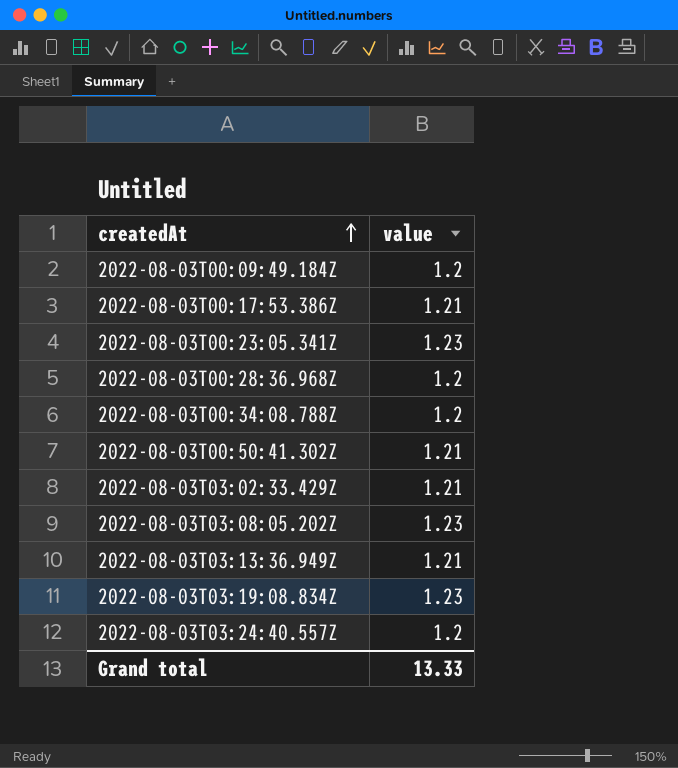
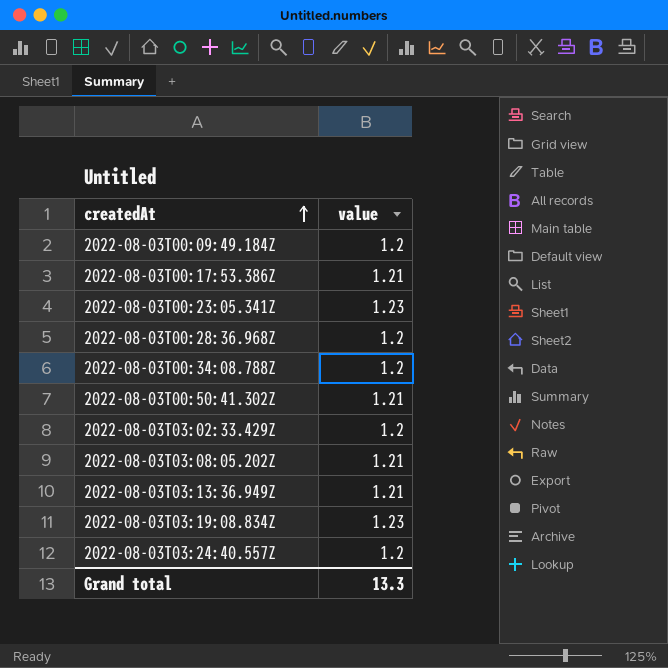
2022-08-03T03:02:33.429Z | value: 1.21 -> 1.2
2022-08-03T03:08:05.202Z | value: 1.23 -> 1.21
Grand total | value: 13.33 -> 13.3

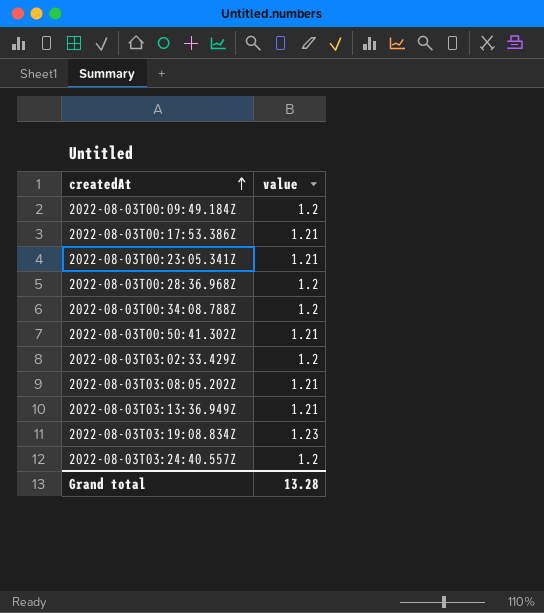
2022-08-03T00:23:05.341Z | value: 1.23 -> 1.21
Grand total | value: 13.3 -> 13.28

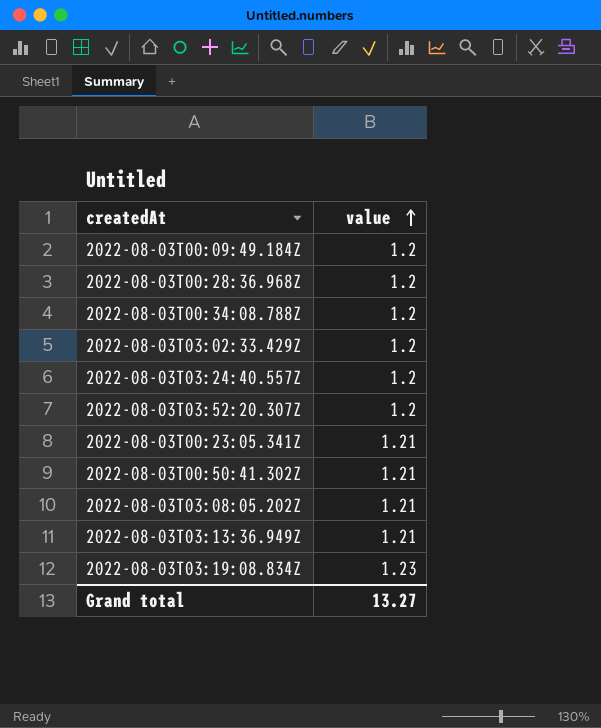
row order: createdAt ascending -> value ascending
row 2022-08-03T00:17:53.386Z: 1.21 -> none
row 2022-08-03T03:52:20.307Z: none -> 1.2
Grand total | value: 13.28 -> 13.27

